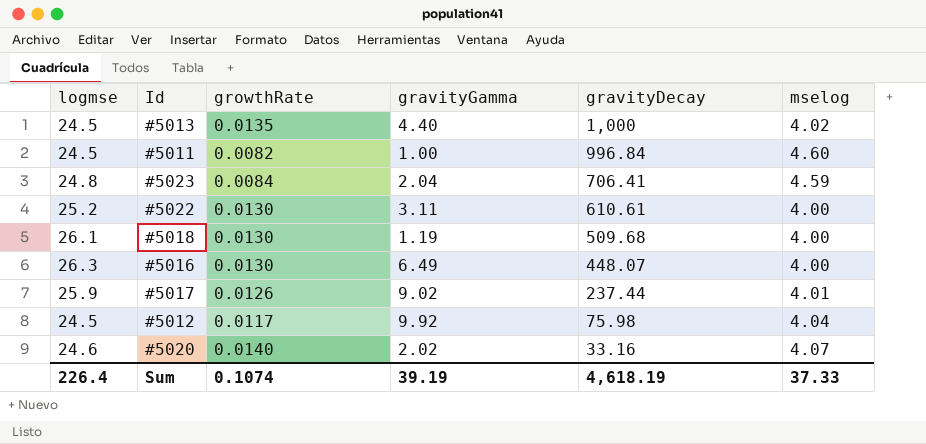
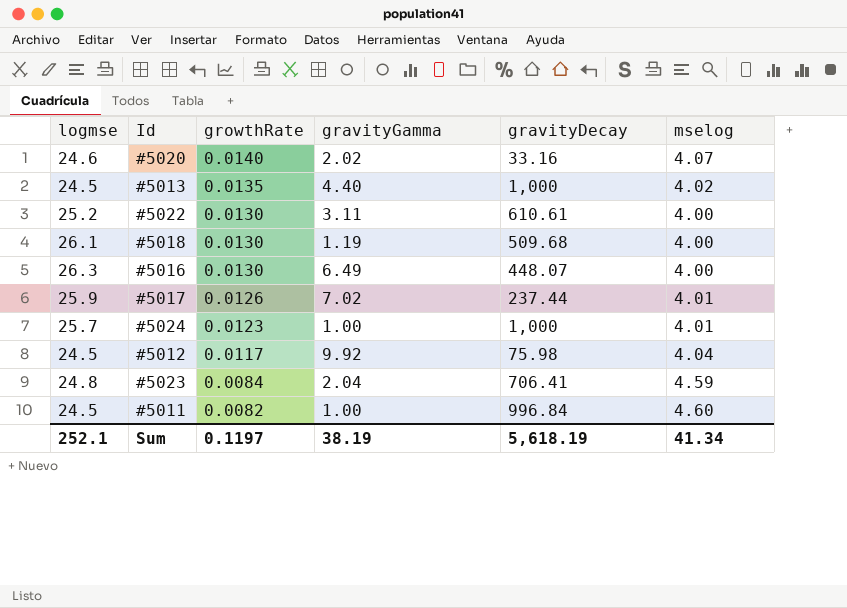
row order: gravityDecay descending -> growthRate descending
#5017 | gravityGamma: 9.02 -> 7.02
row #5024: none -> 25.7 | 0.0123 | 1.00 | 1,000 | 4.01
Sum | logmse: 226.4 -> 252.1
Sum | growthRate: 0.1074 -> 0.1197
Sum | gravityGamma: 39.19 -> 38.19
Sum | gravityDecay: 4,618.19 -> 5,618.19
Sum | mselog: 37.33 -> 41.34

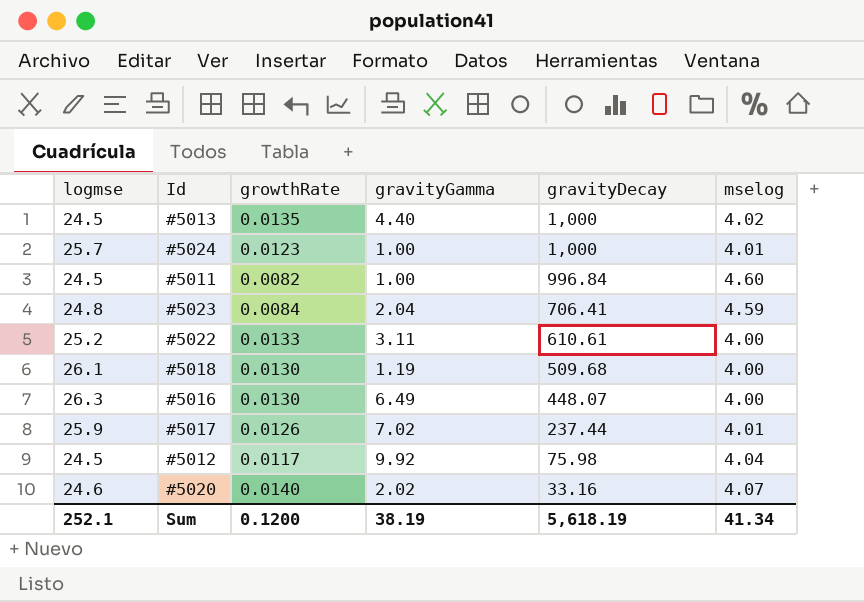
row order: growthRate descending -> gravityDecay descending
#5022 | growthRate: 0.0130 -> 0.0133
Sum | growthRate: 0.1197 -> 0.1200

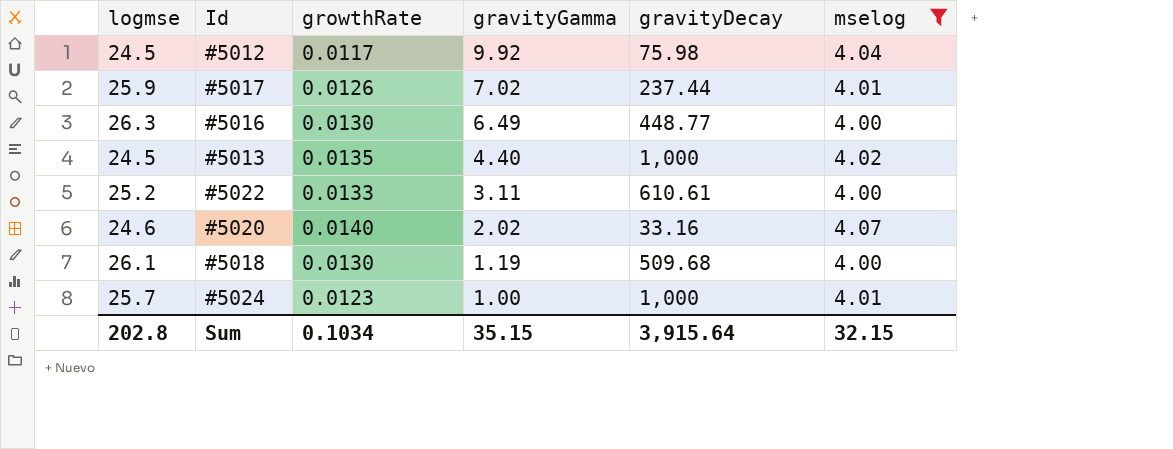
filter: none -> mselog <= 4.07
row order: gravityDecay descending -> gravityGamma descending
#5016 | gravityDecay: 448.07 -> 448.77
Sum | logmse: 252.1 -> 202.8
Sum | growthRate: 0.1200 -> 0.1034
Sum | gravityGamma: 38.19 -> 35.15
Sum | gravityDecay: 5,618.19 -> 3,915.64
Sum | mselog: 41.34 -> 32.15

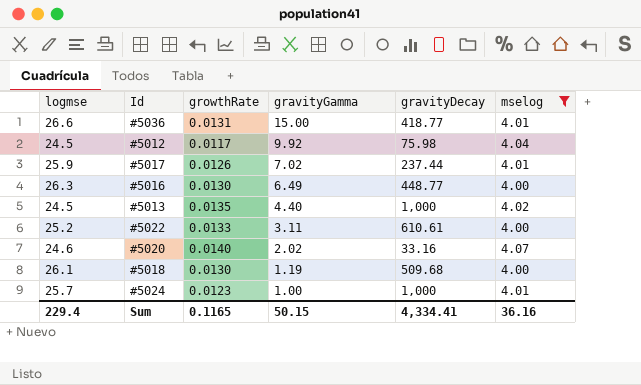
row #5036: none -> 26.6 | 0.0131 | 15.00 | 418.77 | 4.01
Sum | logmse: 202.8 -> 229.4
Sum | growthRate: 0.1034 -> 0.1165
Sum | gravityGamma: 35.15 -> 50.15
Sum | gravityDecay: 3,915.64 -> 4,334.41
Sum | mselog: 32.15 -> 36.16

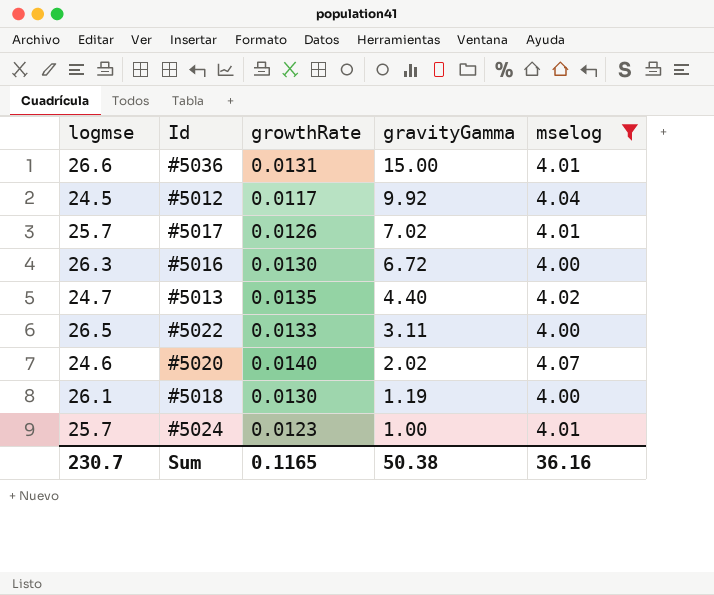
column gravityDecay | position: 5 -> none
#5017 | logmse: 25.9 -> 25.7
#5016 | gravityGamma: 6.49 -> 6.72
#5013 | logmse: 24.5 -> 24.7
#5022 | logmse: 25.2 -> 26.5
Sum | logmse: 229.4 -> 230.7
Sum | gravityGamma: 50.15 -> 50.38

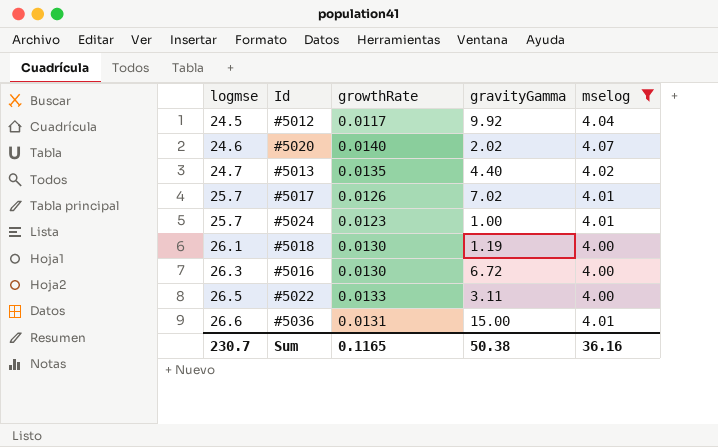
row order: gravityGamma descending -> logmse ascending

